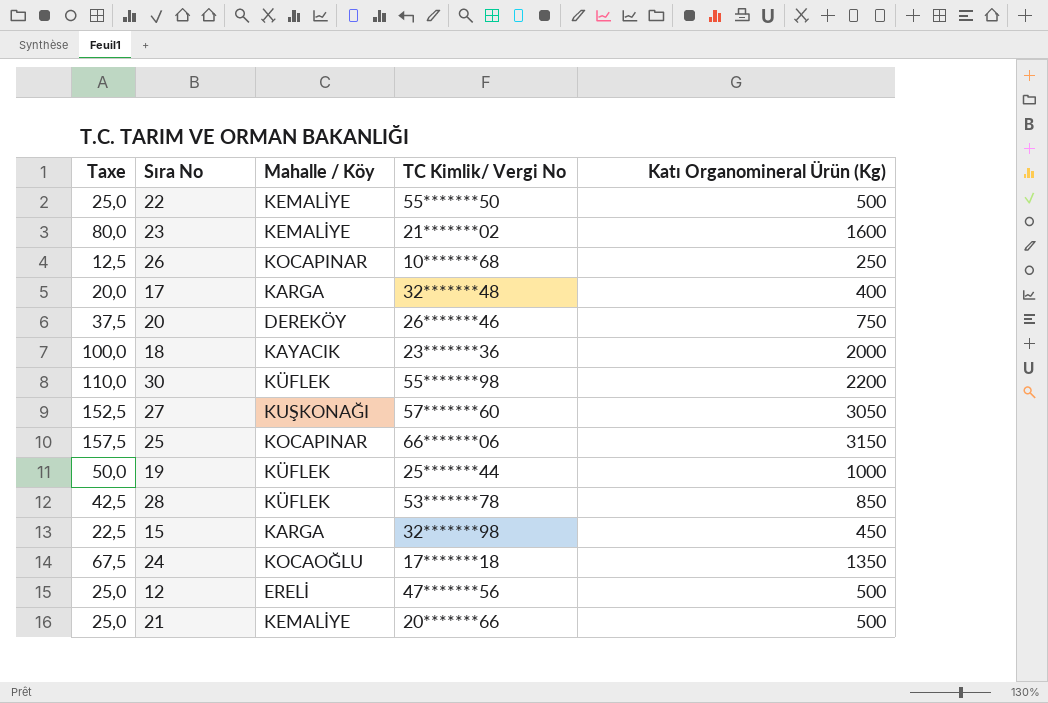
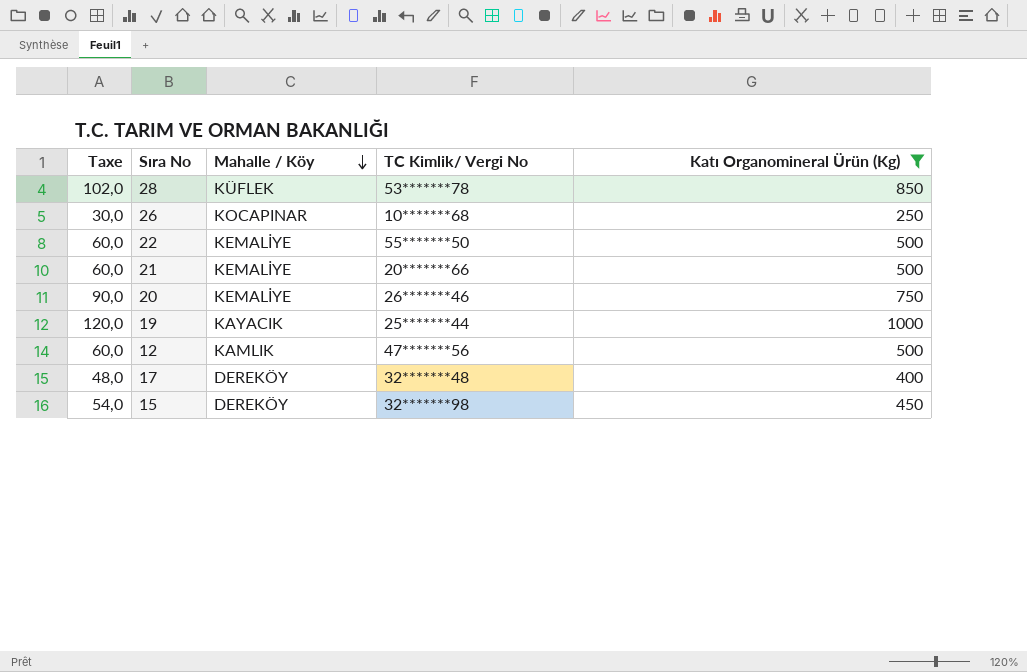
filter: none -> Katı Organomineral Ürün (Kg) <= 1000
row order: none -> Mahalle / Köy descending
column Taxe | formula: [Katı Organomineral Ürün (Kg)] * 0,05 -> [Katı Organomineral Ürün (Kg)] * 0,12
20 | Mahalle / Köy: DEREKÖY -> KEMALİYE
19 | Mahalle / Köy: KÜFLEK -> KAYACIK
12 | Mahalle / Köy: ERELİ -> KAMLIK
17 | Mahalle / Köy: KARGA -> DEREKÖY
15 | Mahalle / Köy: KARGA -> DEREKÖY

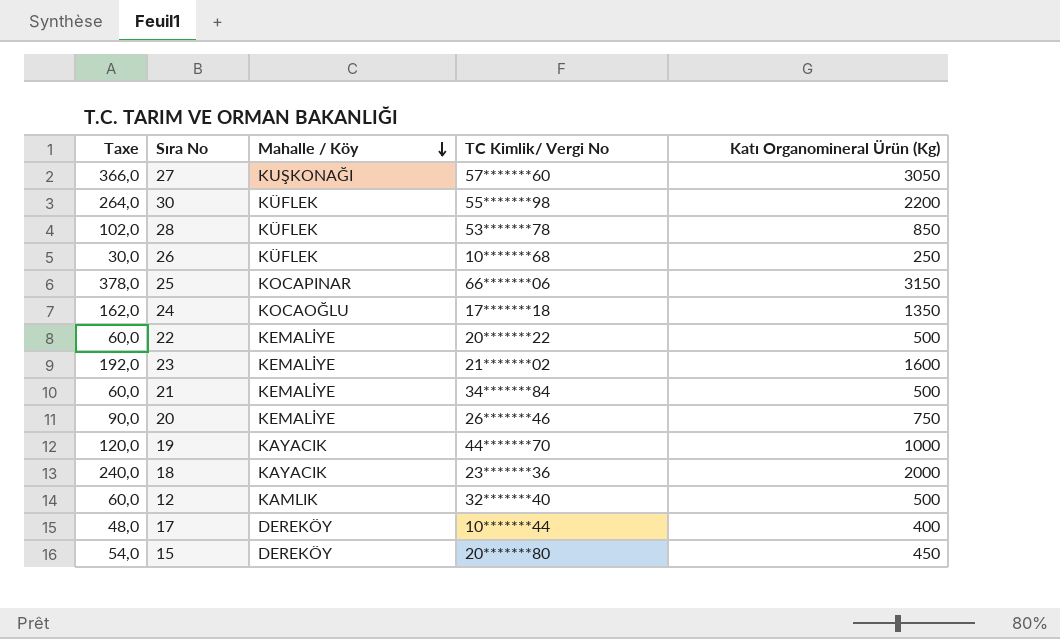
filter: Katı Organomineral Ürün (Kg) <= 1000 -> none
26 | Mahalle / Köy: KOCAPINAR -> KÜFLEK
22 | TC Kimlik/ Vergi No: 55*******50 -> 20*******22
21 | TC Kimlik/ Vergi No: 20*******66 -> 34*******84
19 | TC Kimlik/ Vergi No: 25*******44 -> 44*******70
12 | TC Kimlik/ Vergi No: 47*******56 -> 32*******40
17 | TC Kimlik/ Vergi No: 32*******48 -> 10*******44
15 | TC Kimlik/ Vergi No: 32*******98 -> 20*******80

